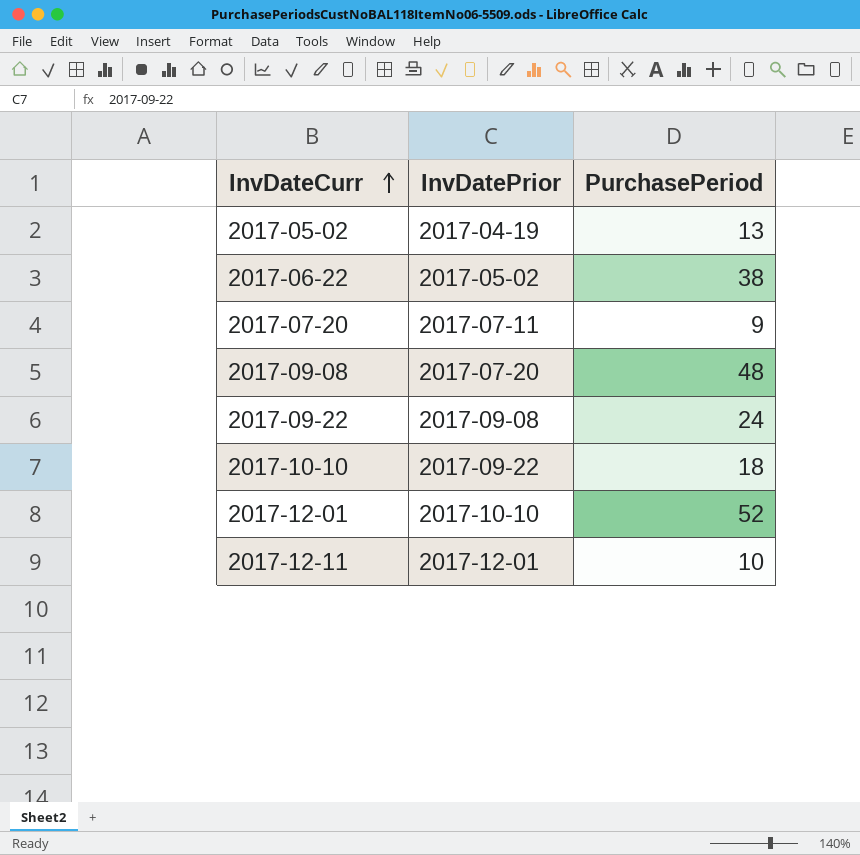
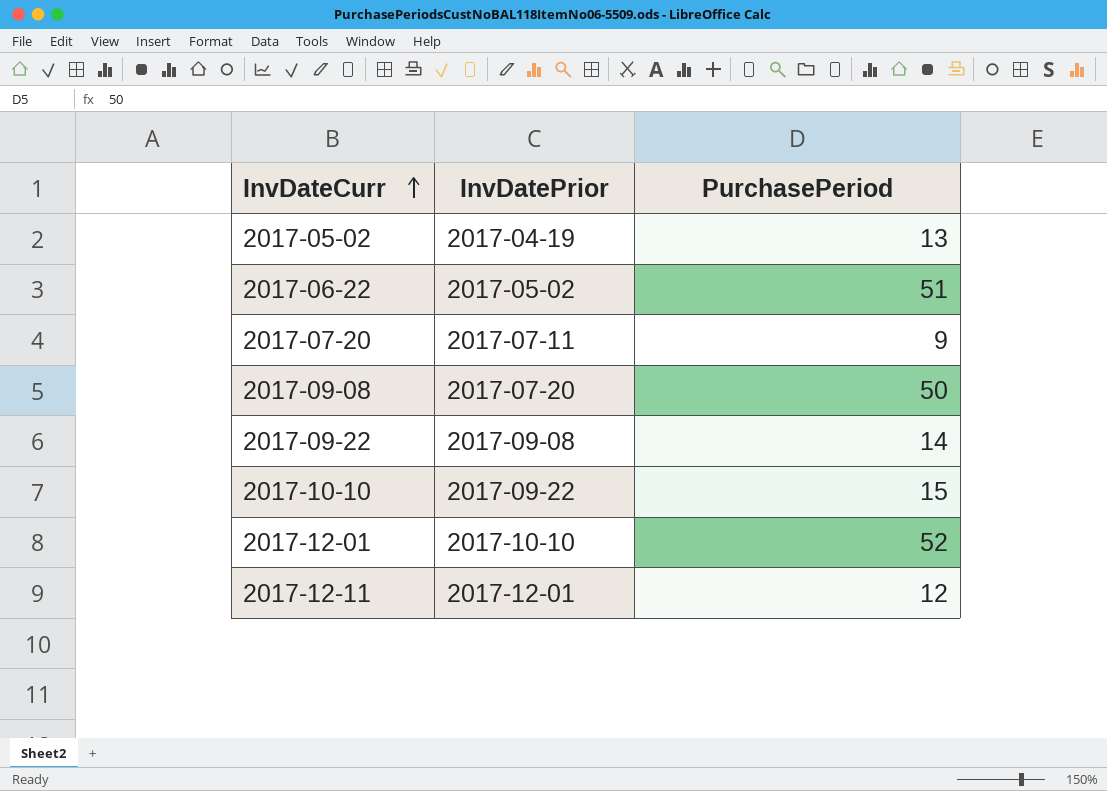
2017-06-22 | PurchasePeriod: 38 -> 51
2017-09-08 | PurchasePeriod: 48 -> 50
2017-09-22 | PurchasePeriod: 24 -> 14
2017-10-10 | PurchasePeriod: 18 -> 15
2017-12-11 | PurchasePeriod: 10 -> 12

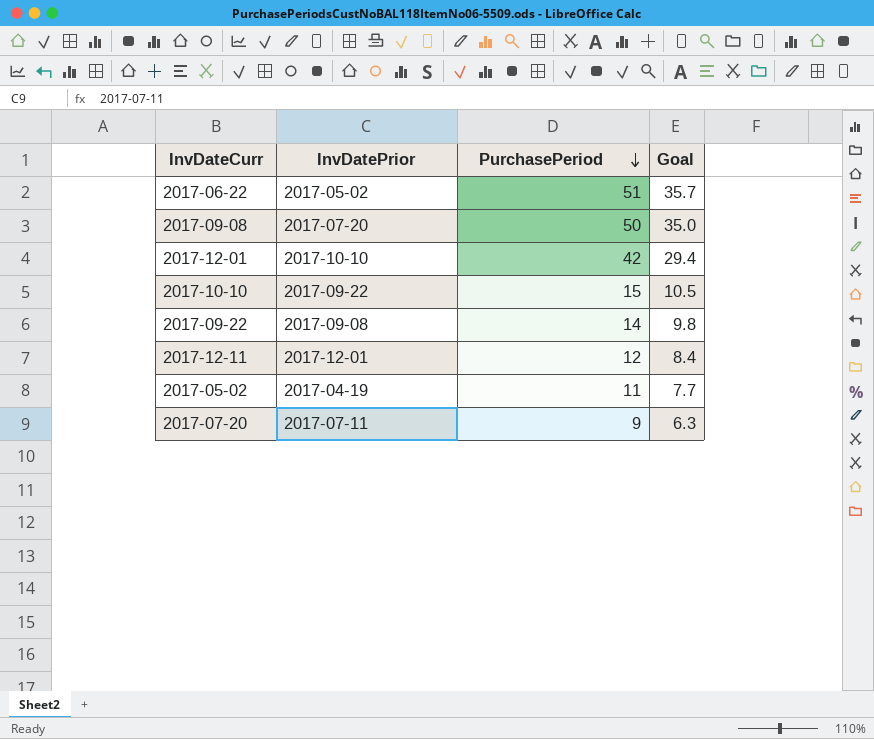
row order: InvDateCurr ascending -> PurchasePeriod descending
column Goal | formula: none -> [PurchasePeriod] * 0.7
2017-12-01 | PurchasePeriod: 52 -> 42
2017-05-02 | PurchasePeriod: 13 -> 11

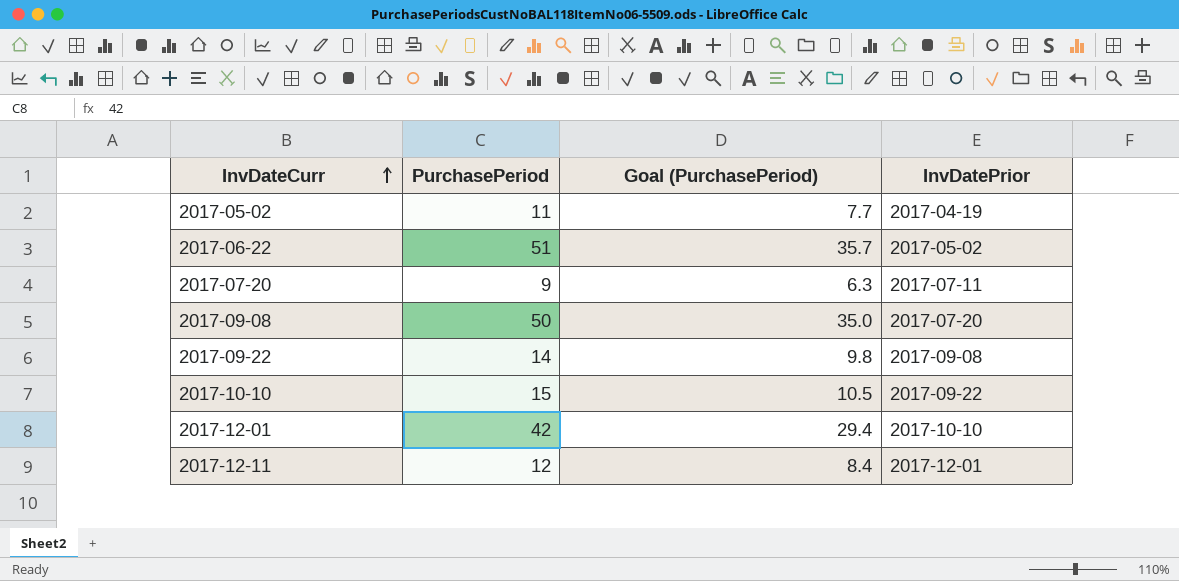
row order: PurchasePeriod descending -> InvDateCurr ascending
column name: Goal -> Goal (PurchasePeriod)
column InvDatePrior | position: 2 -> 4

